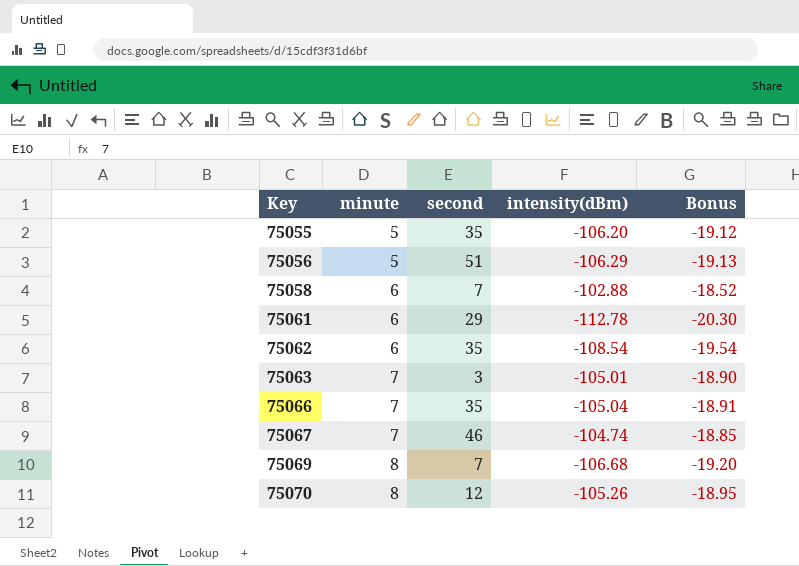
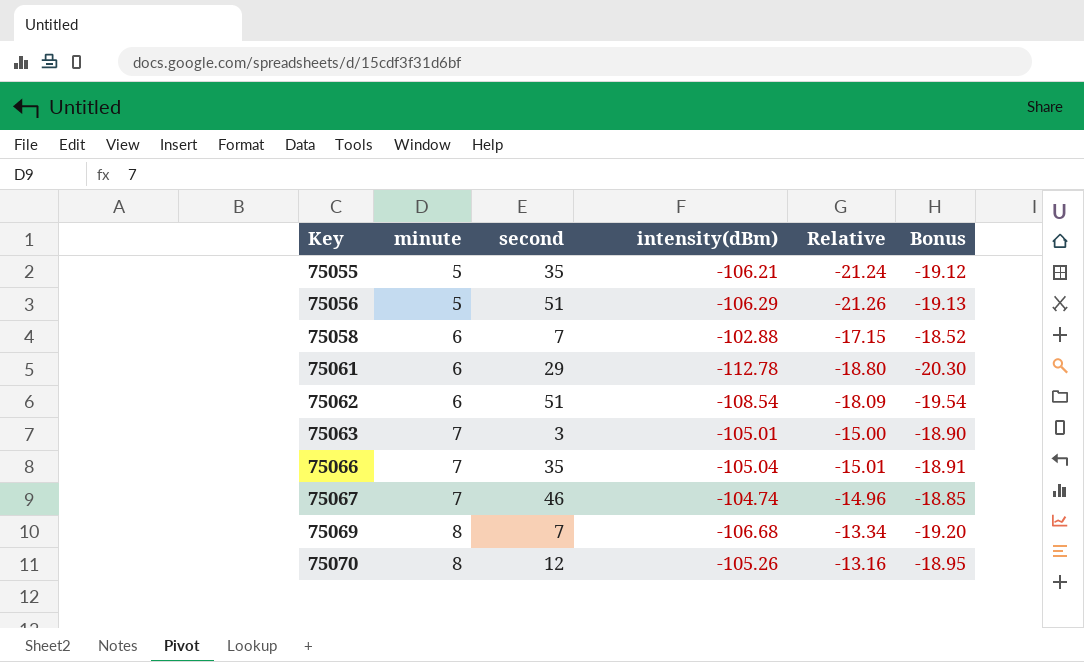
column Relative | formula: none -> [intensity(dBm)] / [minute]
75055 | intensity(dBm): -106.20 -> -106.21
75062 | second: 35 -> 51

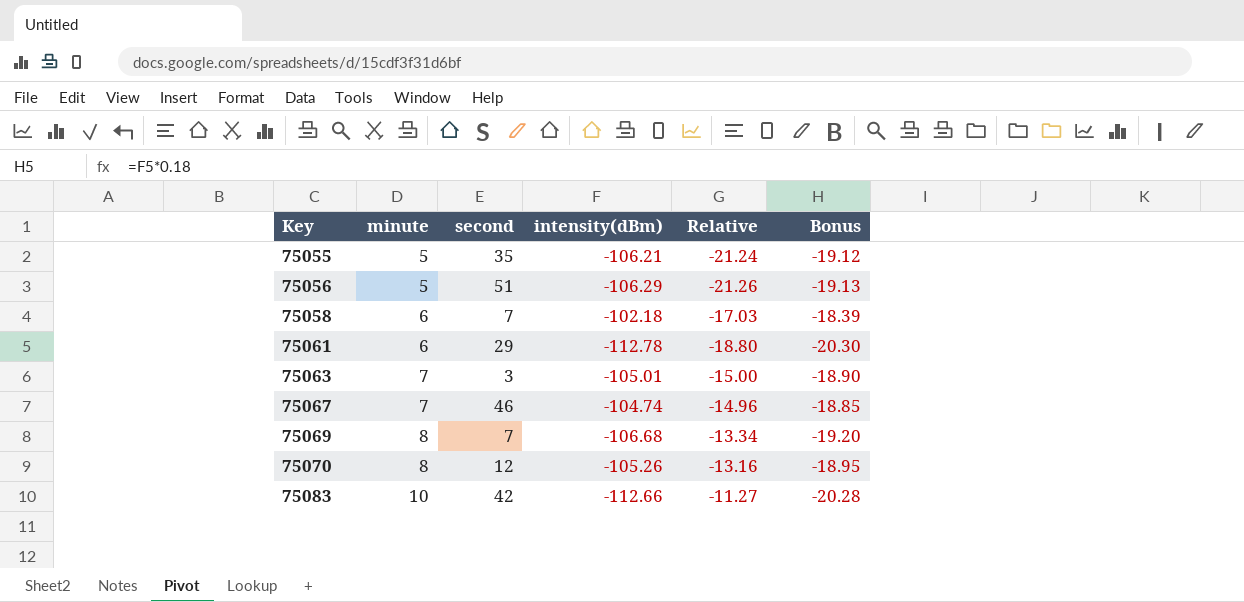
row 75062: 6 | 51 | -108.54 | -18.09 | -19.54 -> none
row 75066: 7 | 35 | -105.04 | -15.01 | -18.91 -> none
75058 | intensity(dBm): -102.88 -> -102.18
75058 | Relative: -17.15 -> -17.03
75058 | Bonus: -18.52 -> -18.39
row 75083: none -> 10 | 42 | -112.66 | -11.27 | -20.28

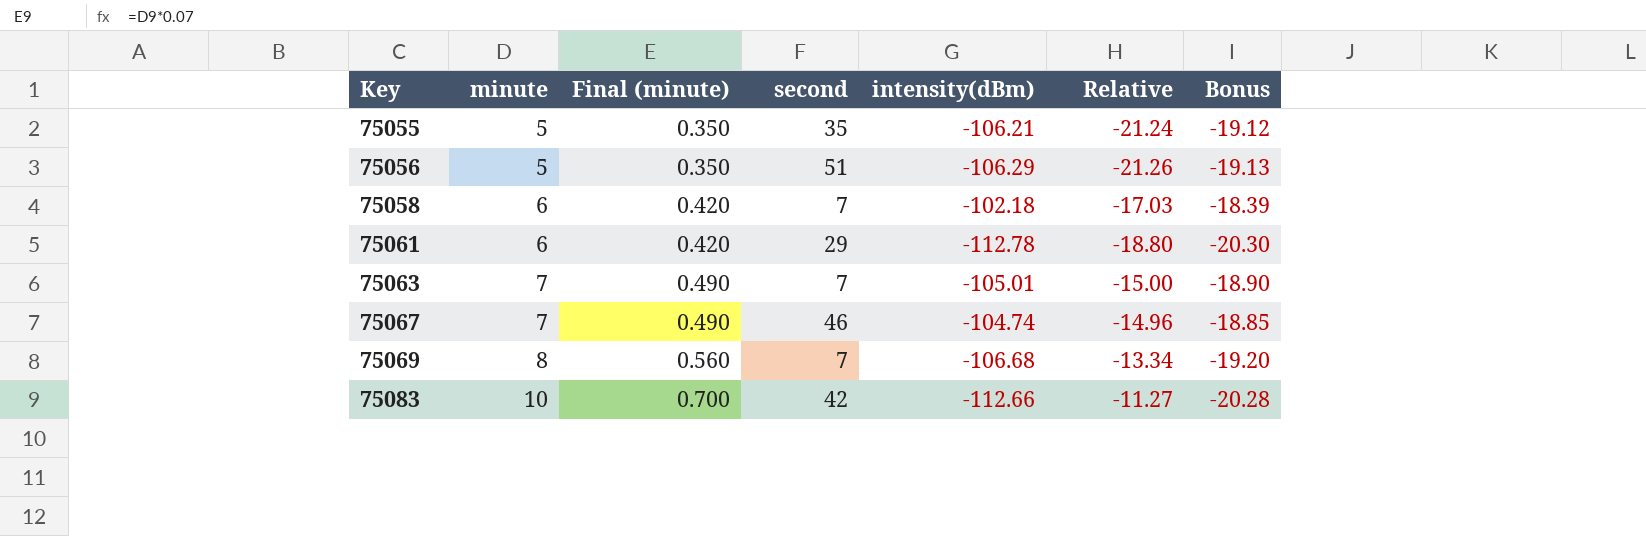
column Final (minute) | formula: none -> [minute] * 0.07
row 75070: 8 | 12 | -105.26 | -13.16 | -18.95 -> none
75063 | second: 3 -> 7

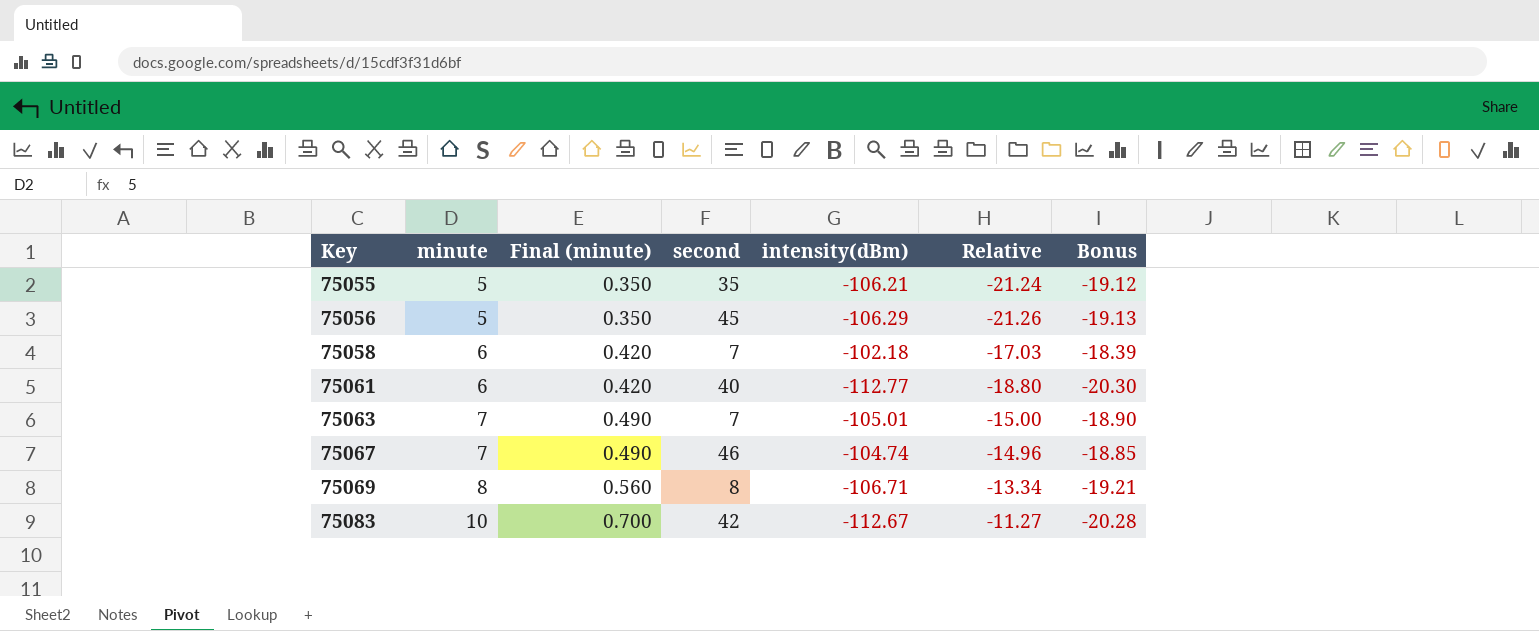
75056 | second: 51 -> 45
75061 | second: 29 -> 40
75061 | intensity(dBm): -112.78 -> -112.77
75069 | second: 7 -> 8
75069 | intensity(dBm): -106.68 -> -106.71
75069 | Bonus: -19.20 -> -19.21
75083 | intensity(dBm): -112.66 -> -112.67

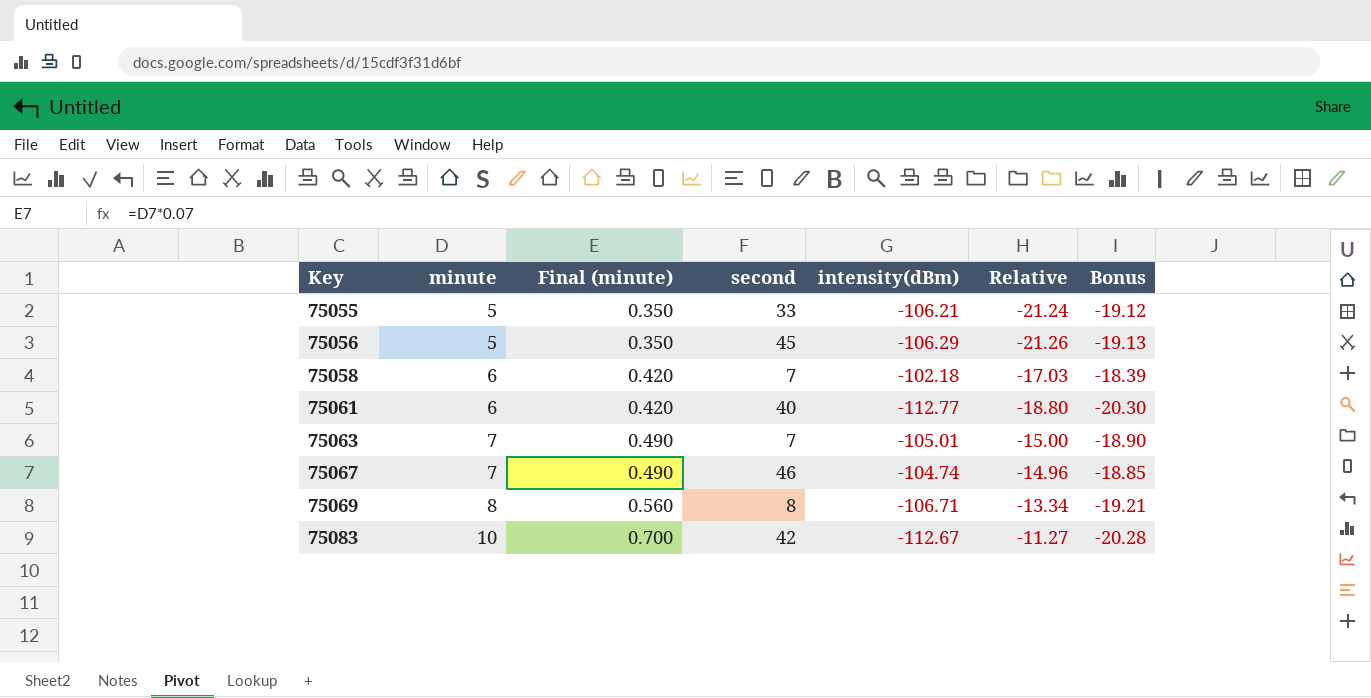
75055 | second: 35 -> 33

